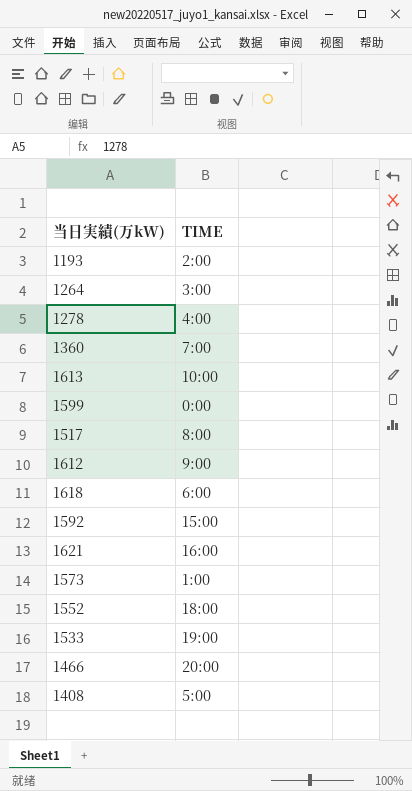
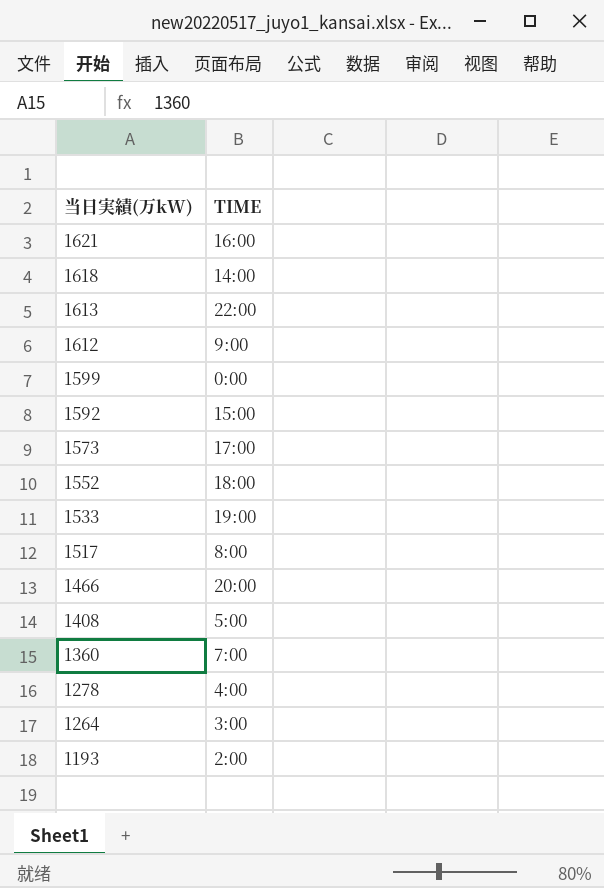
row order: none -> 当日実績(万kW) descending
1618 | TIME: 6:00 -> 14:00
1613 | TIME: 10:00 -> 22:00
1573 | TIME: 1:00 -> 17:00

